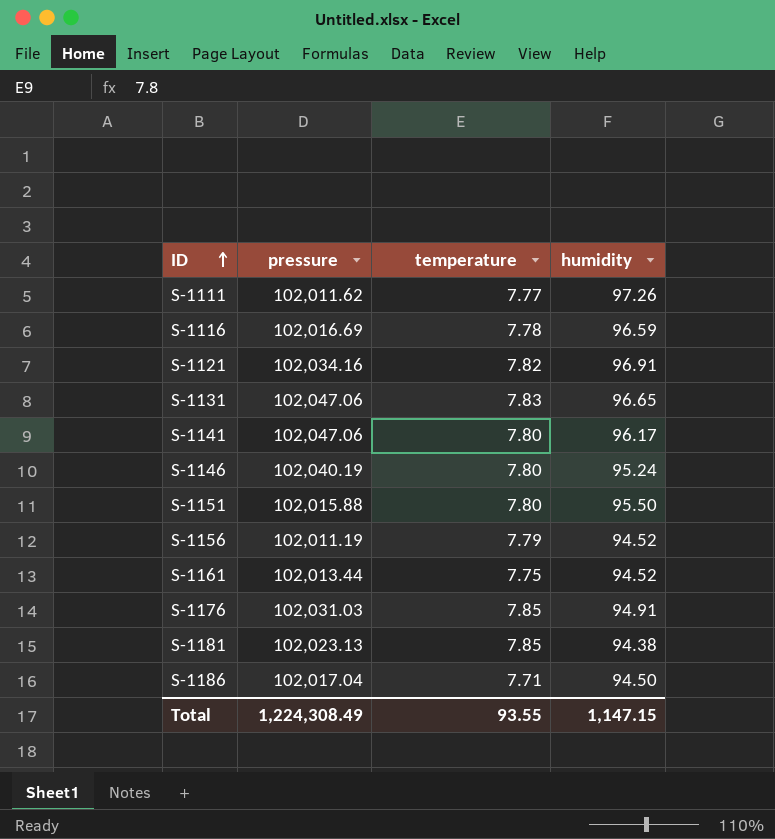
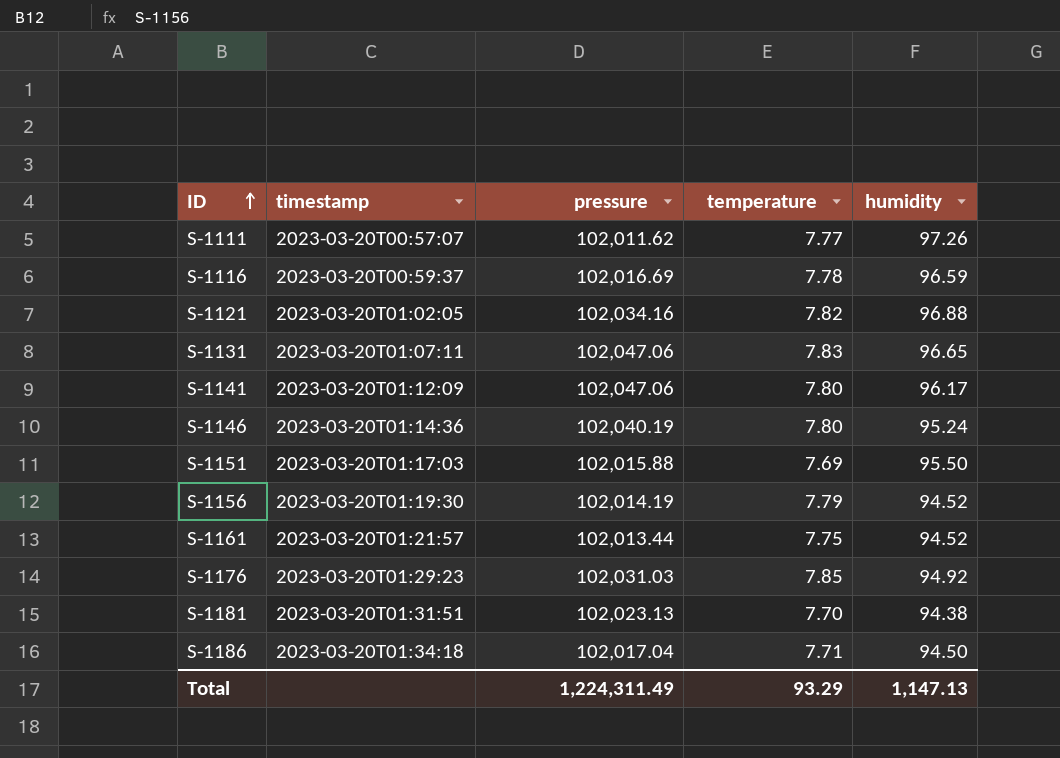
column timestamp | position: none -> 2
S-1121 | humidity: 96.91 -> 96.88
S-1151 | temperature: 7.80 -> 7.69
S-1156 | pressure: 102,011.19 -> 102,014.19
S-1176 | humidity: 94.91 -> 94.92
S-1181 | temperature: 7.85 -> 7.70
Total | pressure: 1,224,308.49 -> 1,224,311.49
Total | temperature: 93.55 -> 93.29
Total | humidity: 1,147.15 -> 1,147.13

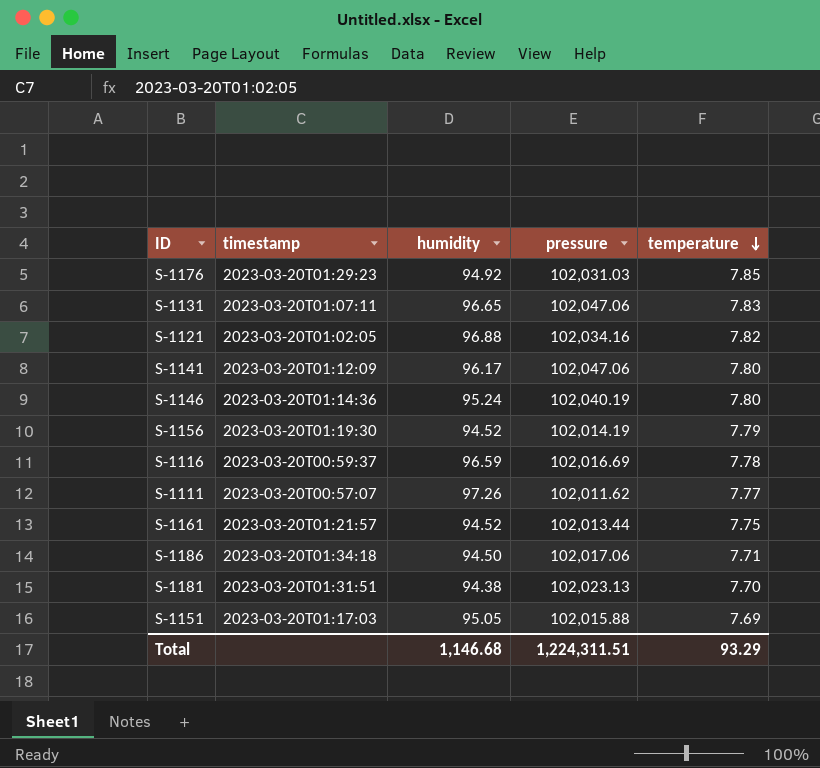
row order: ID ascending -> temperature descending
column humidity | position: 5 -> 3
S-1186 | pressure: 102,017.04 -> 102,017.06
S-1151 | humidity: 95.50 -> 95.05
Total | humidity: 1,147.13 -> 1,146.68
Total | pressure: 1,224,311.49 -> 1,224,311.51

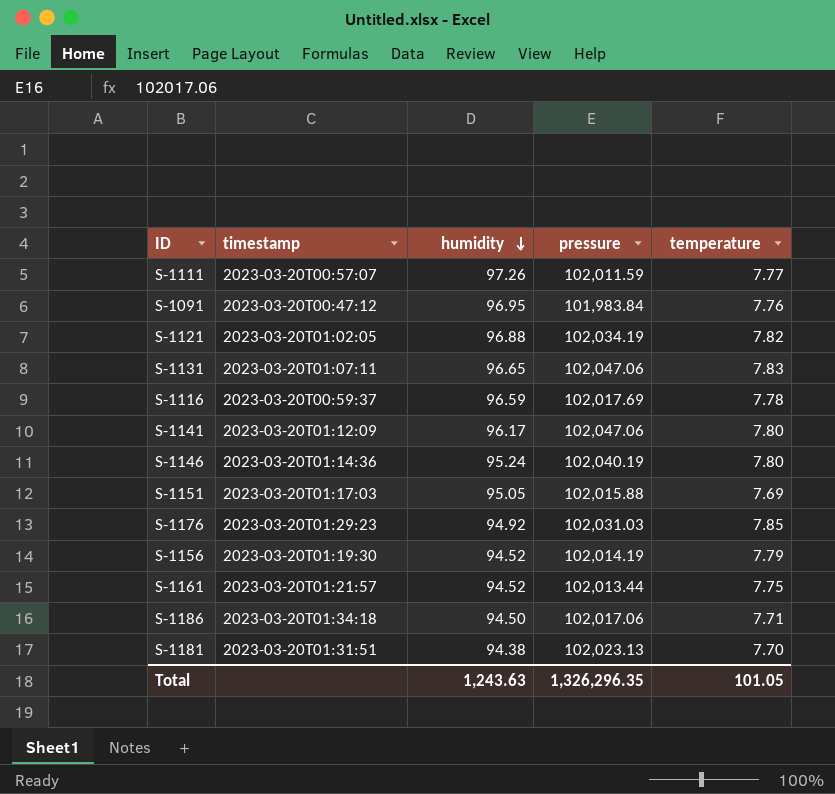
row order: temperature descending -> humidity descending
S-1111 | pressure: 102,011.62 -> 102,011.59
row S-1091: none -> 2023-03-20T00:47:12 | 96.95 | 101,983.84 | 7.76
S-1121 | pressure: 102,034.16 -> 102,034.19
S-1116 | pressure: 102,016.69 -> 102,017.69
Total | humidity: 1,146.68 -> 1,243.63
Total | pressure: 1,224,311.51 -> 1,326,296.35
Total | temperature: 93.29 -> 101.05

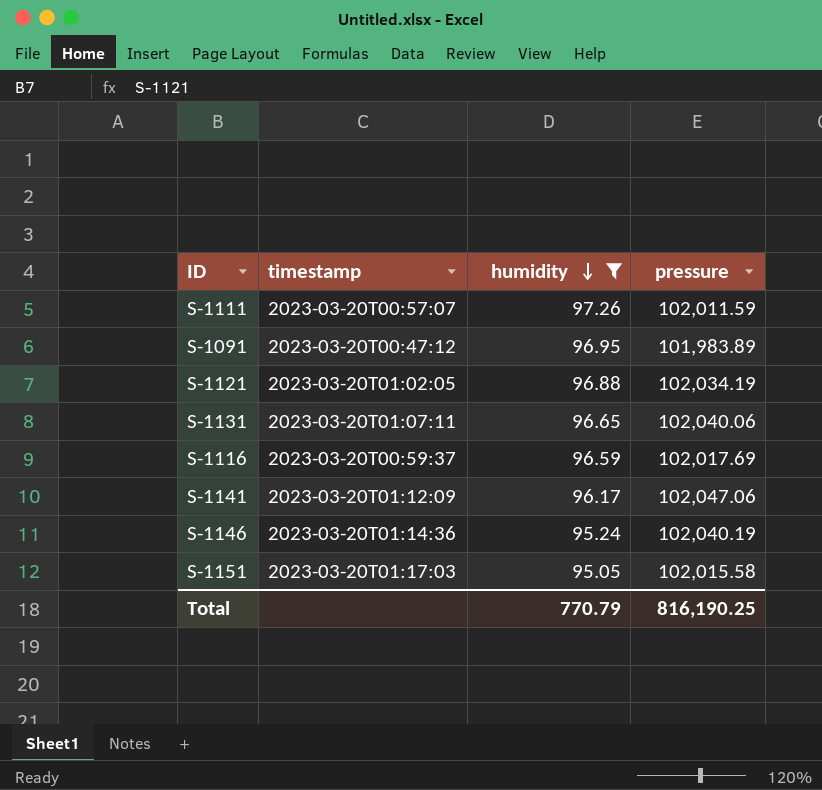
filter: none -> humidity >= 95.05
column temperature | position: 5 -> none
S-1091 | pressure: 101,983.84 -> 101,983.89
S-1131 | pressure: 102,047.06 -> 102,040.06
S-1151 | pressure: 102,015.88 -> 102,015.58
Total | humidity: 1,243.63 -> 770.79
Total | pressure: 1,326,296.35 -> 816,190.25

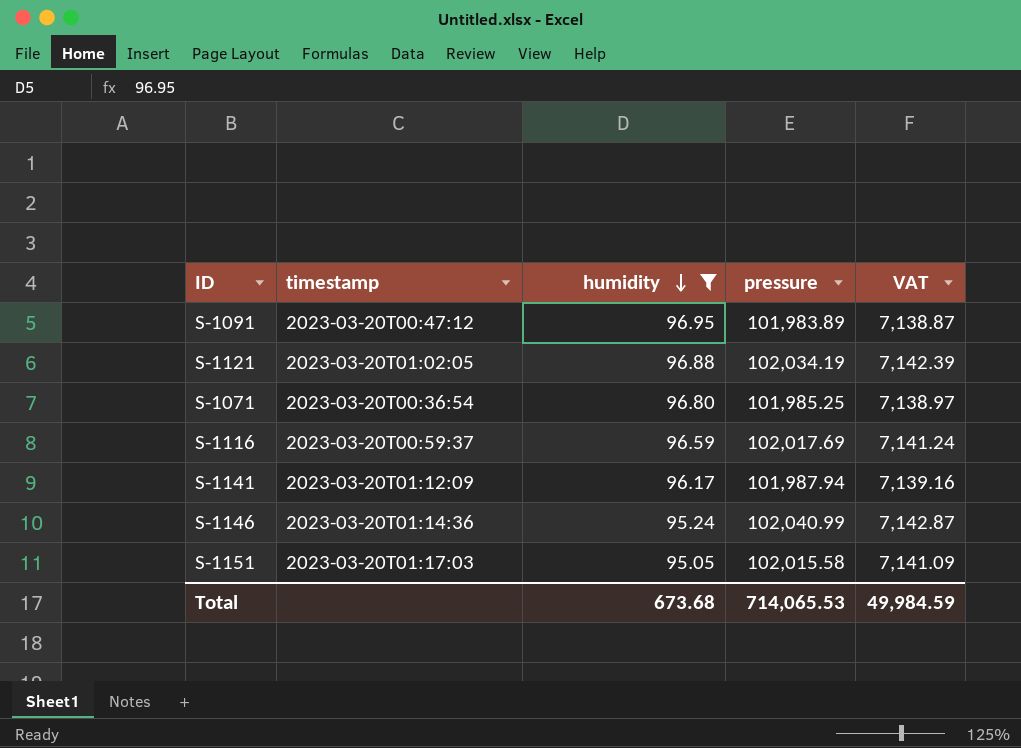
column VAT | formula: none -> [pressure] * 0.07
row S-1111: 2023-03-20T00:57:07 | 97.26 | 102,011.59 -> none
row S-1131: 2023-03-20T01:07:11 | 96.65 | 102,040.06 -> none
row S-1071: none -> 2023-03-20T00:36:54 | 96.80 | 101,985.25 | 7,138.97
S-1141 | pressure: 102,047.06 -> 101,987.94
S-1146 | pressure: 102,040.19 -> 102,040.99
Total | humidity: 770.79 -> 673.68
Total | pressure: 816,190.25 -> 714,065.53

